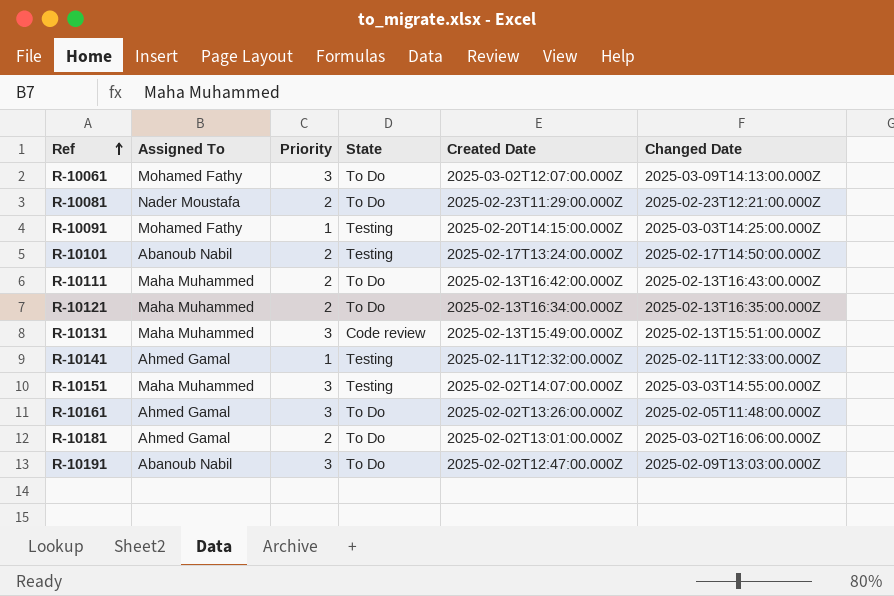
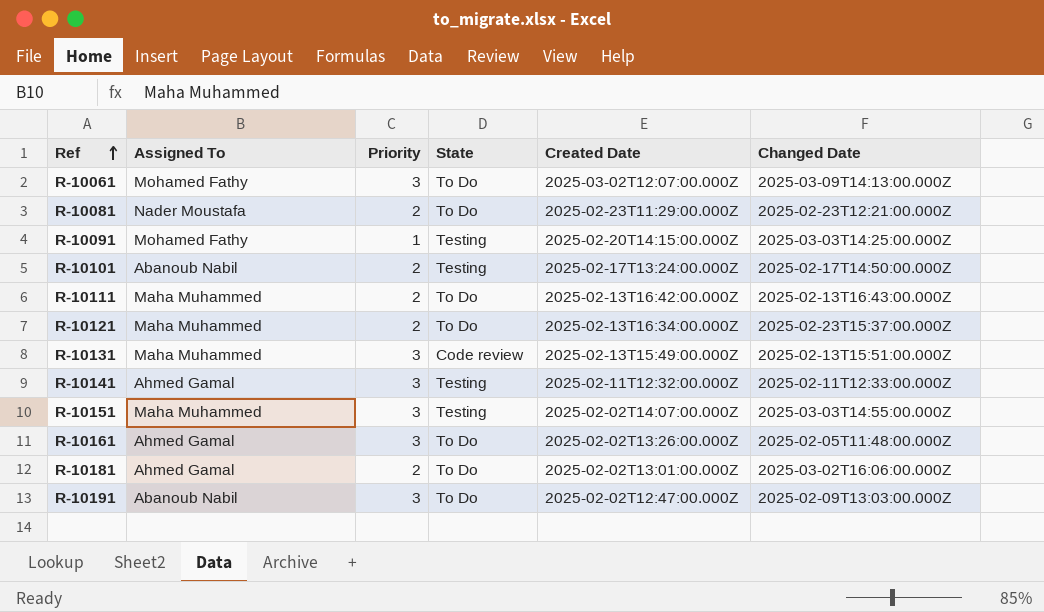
R-10121 | Changed Date: 2025-02-13T16:35:00.000Z -> 2025-02-23T15:37:00.000Z
R-10141 | Priority: 1 -> 3

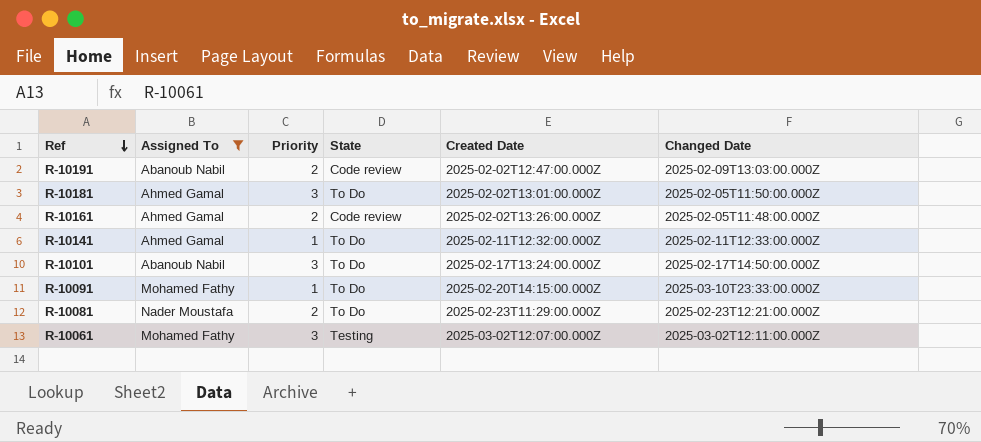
filter: none -> Assigned To != Maha Muhammed
row order: Ref ascending -> Ref descending
R-10191 | Priority: 3 -> 2
R-10191 | State: To Do -> Code review
R-10181 | Priority: 2 -> 3
R-10181 | Changed Date: 2025-03-02T16:06:00.000Z -> 2025-02-05T11:50:00.000Z
R-10161 | Priority: 3 -> 2
R-10161 | State: To Do -> Code review
R-10141 | Priority: 3 -> 1
R-10141 | State: Testing -> To Do
R-10101 | Priority: 2 -> 3
R-10101 | State: Testing -> To Do
R-10091 | State: Testing -> To Do
R-10091 | Changed Date: 2025-03-03T14:25:00.000Z -> 2025-03-10T23:33:00.000Z
R-10061 | State: To Do -> Testing
R-10061 | Changed Date: 2025-03-09T14:13:00.000Z -> 2025-03-02T12:11:00.000Z

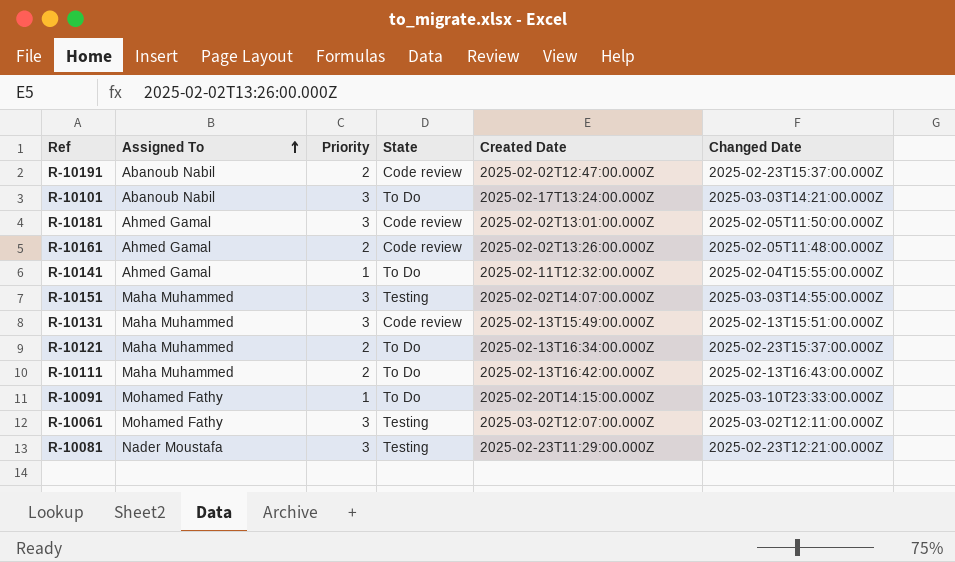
filter: Assigned To != Maha Muhammed -> none
row order: Ref descending -> Assigned To ascending
R-10191 | Changed Date: 2025-02-09T13:03:00.000Z -> 2025-02-23T15:37:00.000Z
R-10101 | Changed Date: 2025-02-17T14:50:00.000Z -> 2025-03-03T14:21:00.000Z
R-10181 | State: To Do -> Code review
R-10141 | Changed Date: 2025-02-11T12:33:00.000Z -> 2025-02-04T15:55:00.000Z
R-10081 | Priority: 2 -> 3
R-10081 | State: To Do -> Testing

